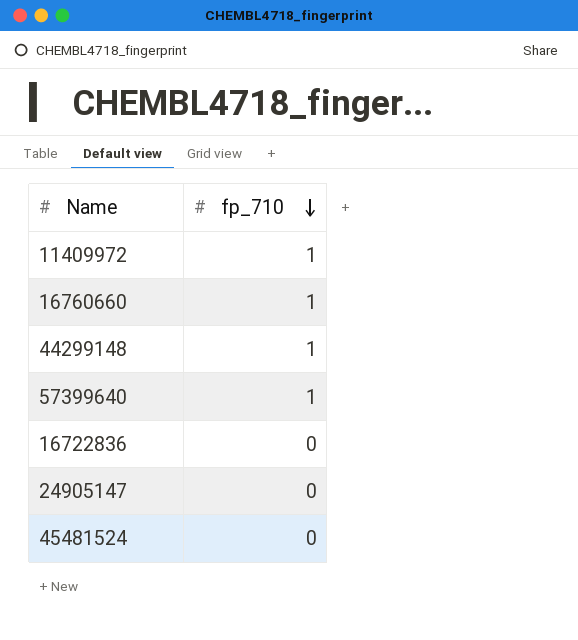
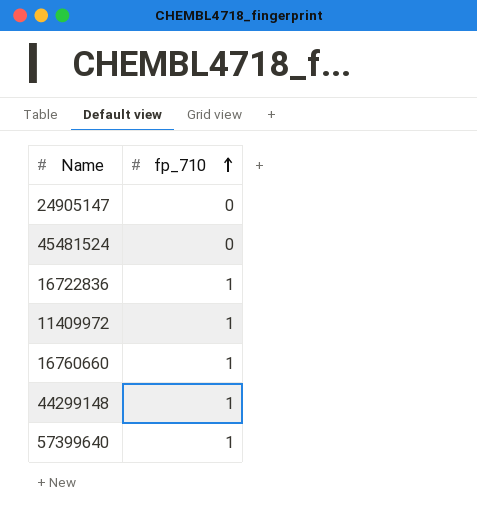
row order: fp_710 descending -> fp_710 ascending
16722836 | fp_710: 0 -> 1

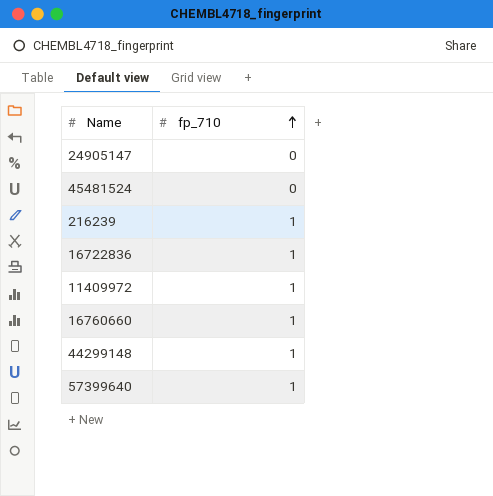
row 216239: none -> 1

